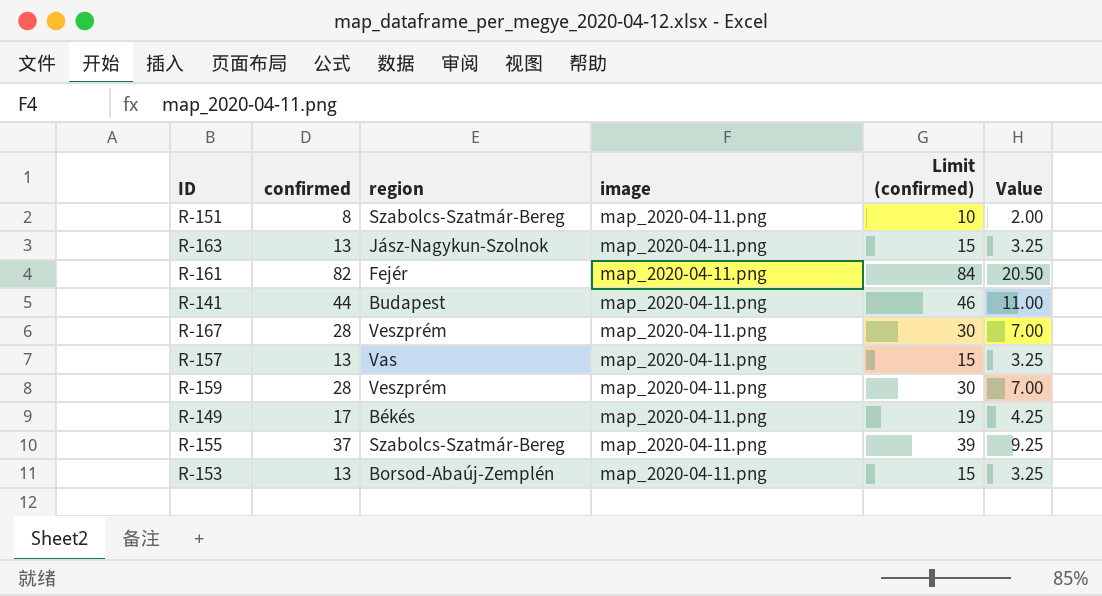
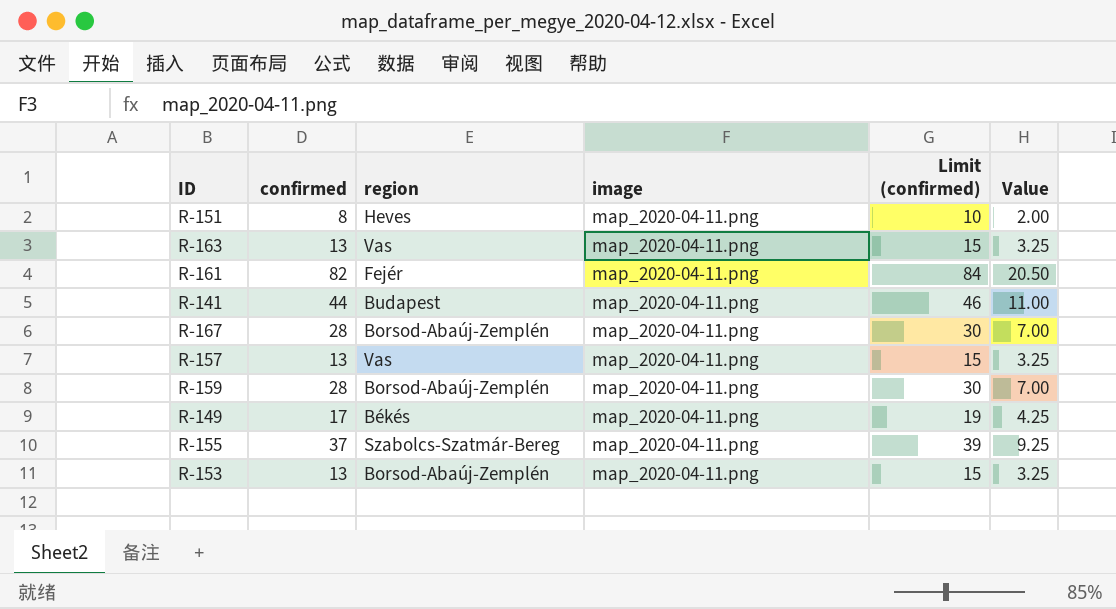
R-151 | region: Szabolcs-Szatmár-Bereg -> Heves
R-163 | region: Jász-Nagykun-Szolnok -> Vas
R-167 | region: Veszprém -> Borsod-Abaúj-Zemplén
R-159 | region: Veszprém -> Borsod-Abaúj-Zemplén

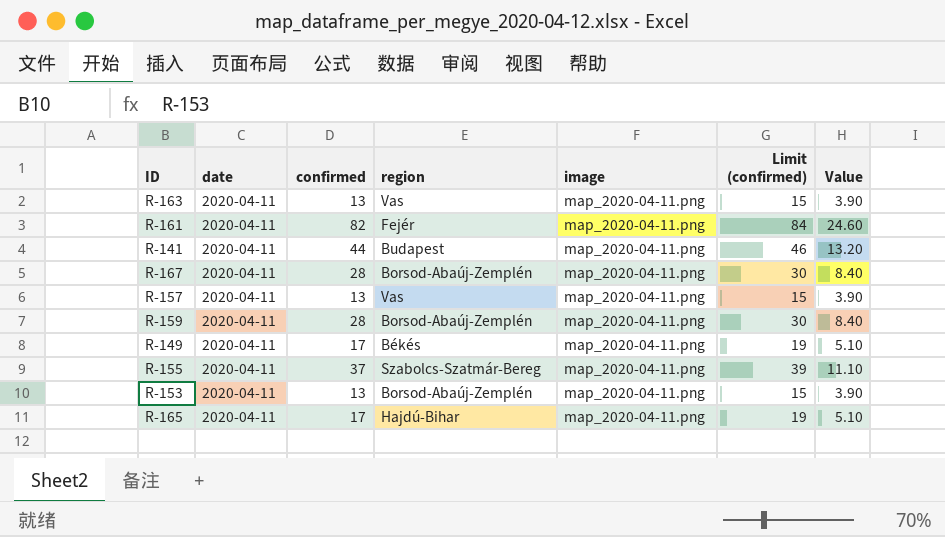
column date | position: none -> 2
column Value | formula: [confirmed] * 0.25 -> [confirmed] * 0.3
row R-151: 8 | Heves | map_2020-04-11.png | 10 | 2.00 -> none
row R-165: none -> 2020-04-11 | 17 | Hajdú-Bihar | map_2020-04-11.png | 19 | 5.10

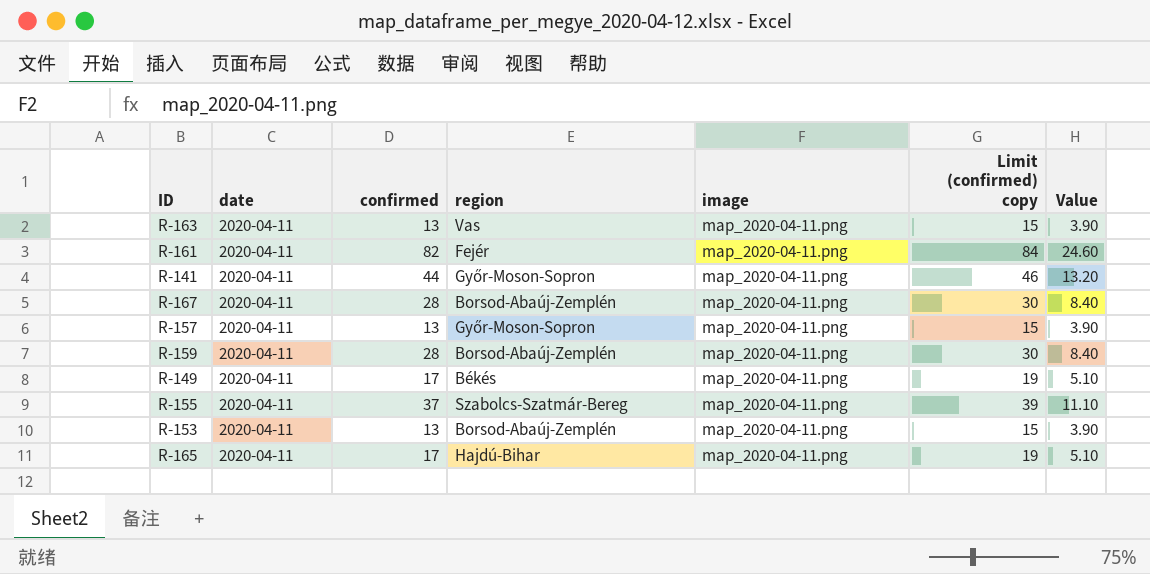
column name: Limit (confirmed) -> Limit (confirmed) copy
R-141 | region: Budapest -> Győr-Moson-Sopron
R-157 | region: Vas -> Győr-Moson-Sopron

